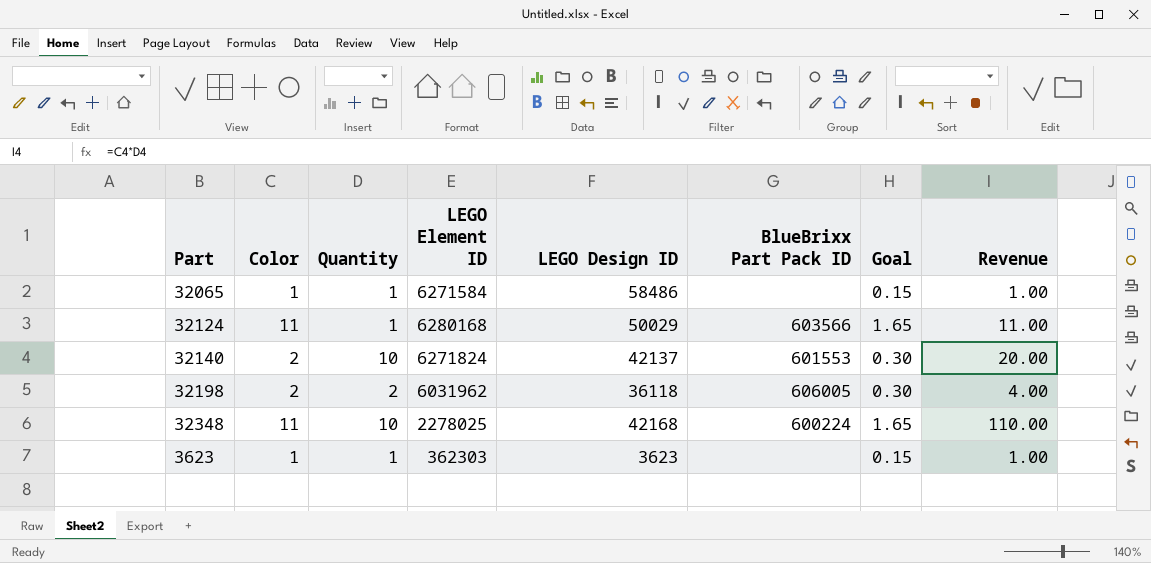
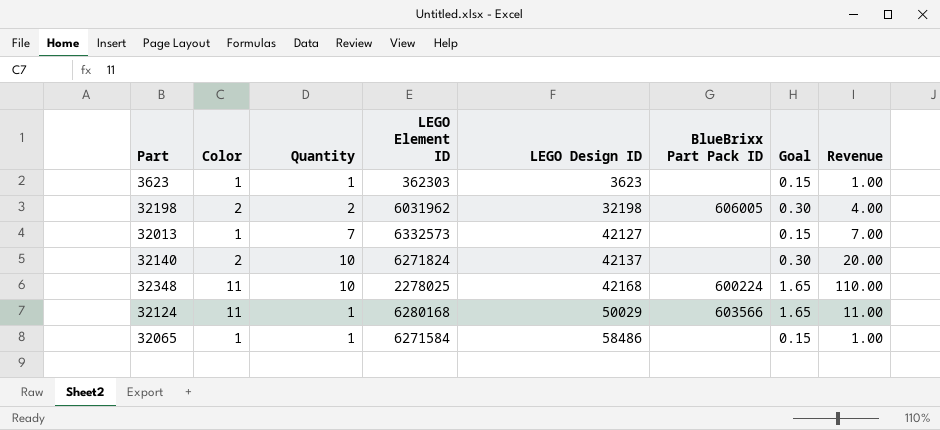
row order: none -> LEGO Design ID ascending
32198 | LEGO Design ID: 36118 -> 32198
row 32013: none -> 1 | 7 | 6332573 | 42127 | none | 0.15 | 7.00
32140 | BlueBrixx Part Pack ID: 601553 -> none

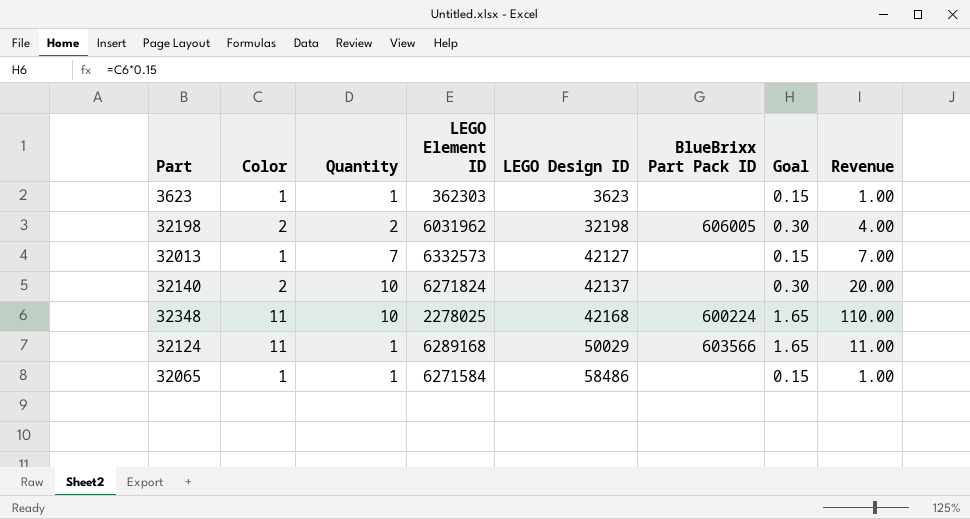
32124 | LEGO Element ID: 6280168 -> 6289168

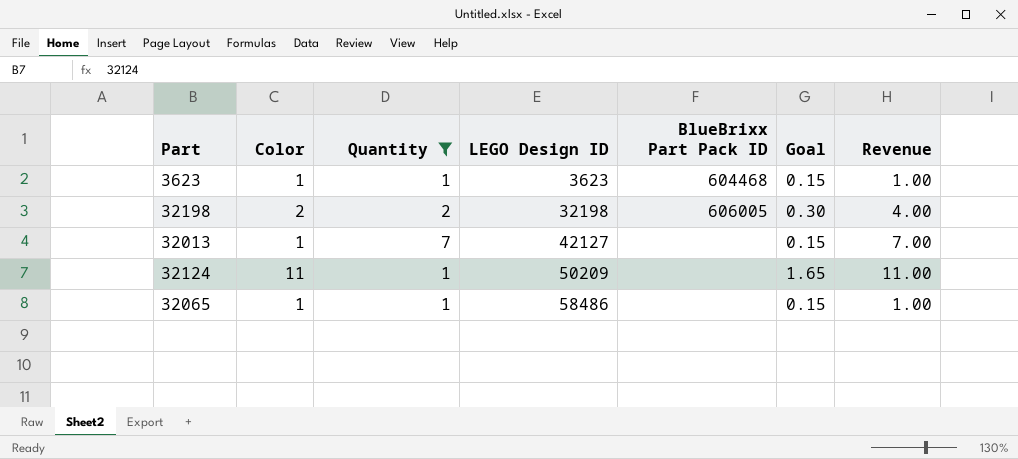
filter: none -> Quantity != 10
column LEGO Element ID | position: 4 -> none
3623 | BlueBrixx Part Pack ID: none -> 604468
32124 | LEGO Design ID: 50029 -> 50209
32124 | BlueBrixx Part Pack ID: 603566 -> none

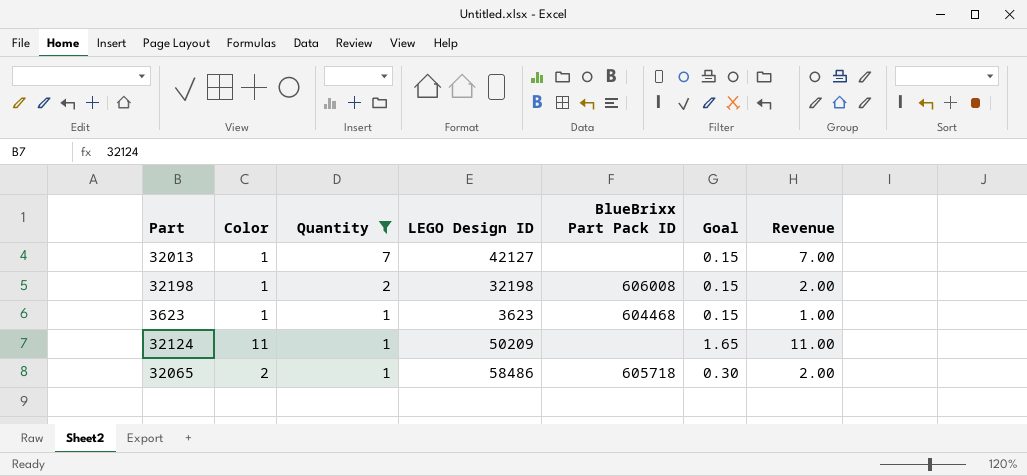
row order: LEGO Design ID ascending -> Quantity descending
32198 | Color: 2 -> 1
32198 | BlueBrixx Part Pack ID: 606005 -> 606008
32198 | Goal: 0.30 -> 0.15
32198 | Revenue: 4.00 -> 2.00
32065 | Color: 1 -> 2
32065 | BlueBrixx Part Pack ID: none -> 605718
32065 | Goal: 0.15 -> 0.30
32065 | Revenue: 1.00 -> 2.00

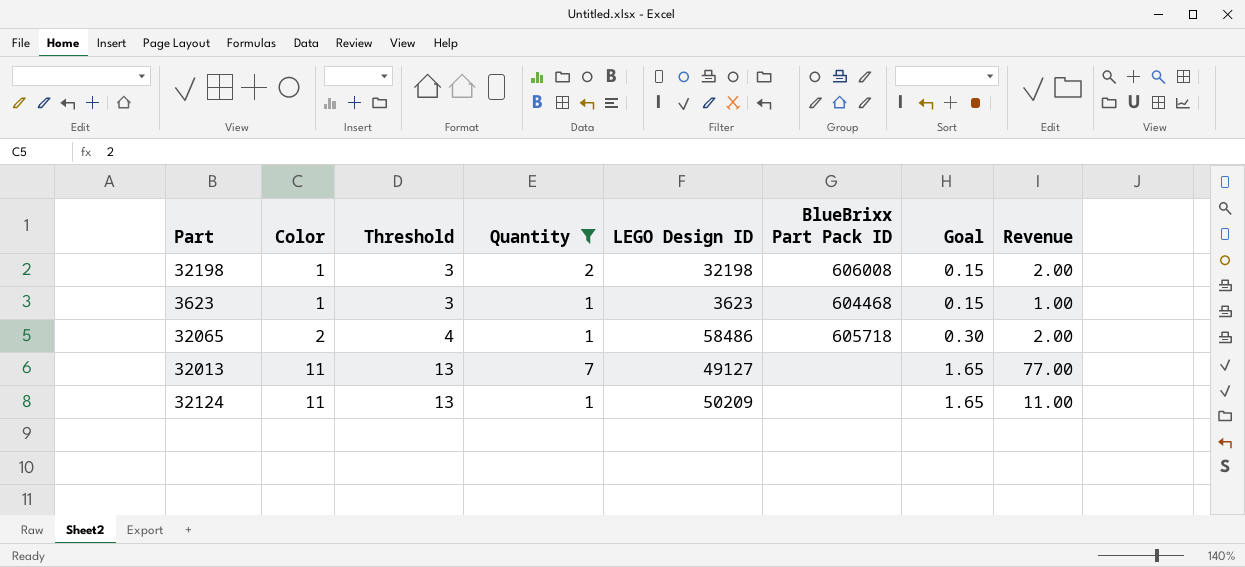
row order: Quantity descending -> Color ascending
column Threshold | formula: none -> [Color] + 2
32013 | Color: 1 -> 11
32013 | LEGO Design ID: 42127 -> 49127
32013 | Goal: 0.15 -> 1.65
32013 | Revenue: 7.00 -> 77.00

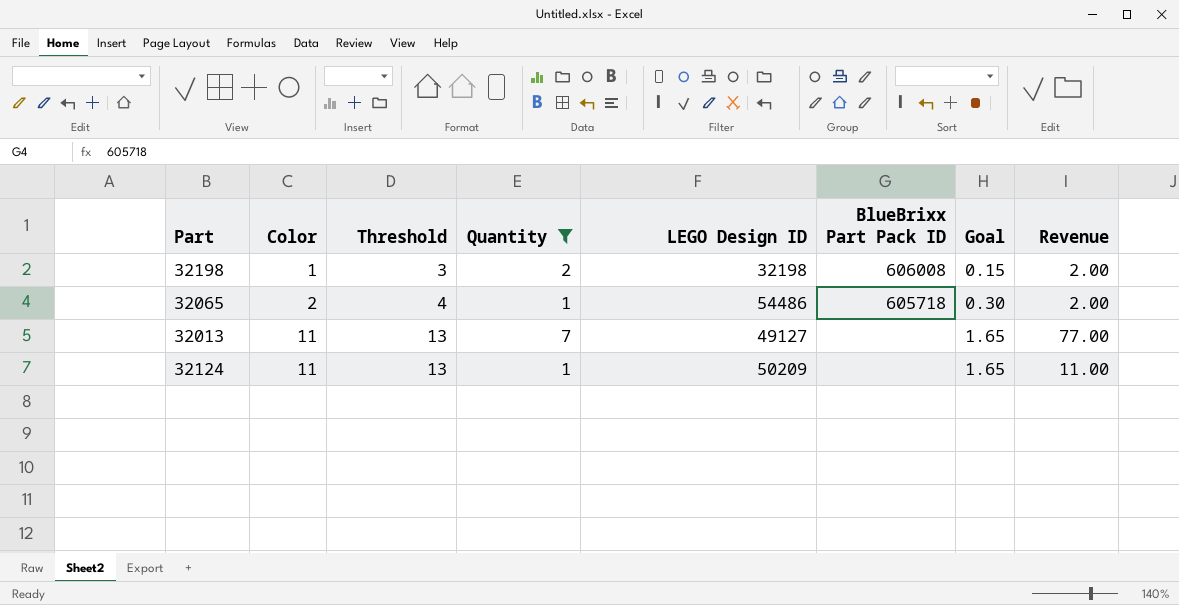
row 3623: 1 | 3 | 1 | 3623 | 604468 | 0.15 | 1.00 -> none
32065 | LEGO Design ID: 58486 -> 54486

